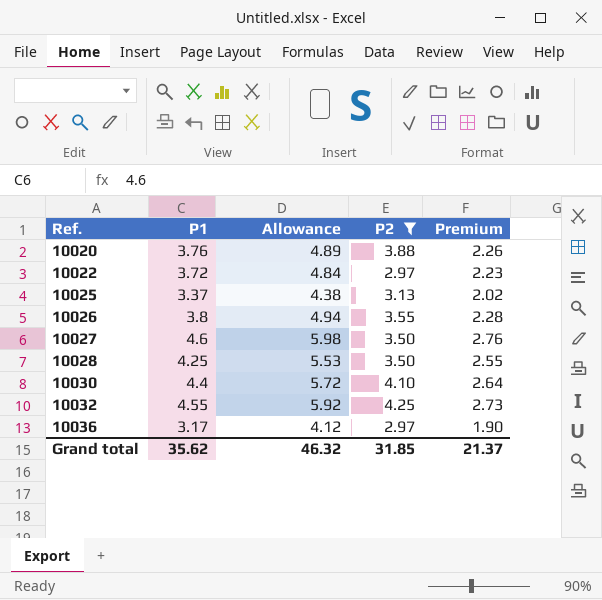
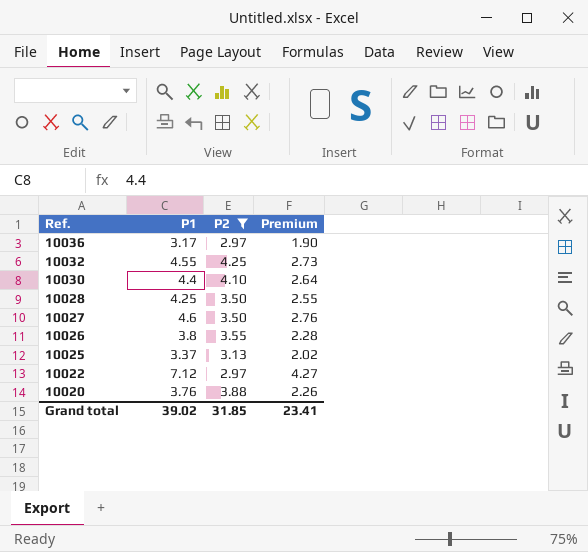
row order: Ref. ascending -> Ref. descending
column Allowance | formula: [P1] * 1.3 -> none
10022 | P1: 3.72 -> 7.12
10022 | Premium: 2.23 -> 4.27
Grand total | P1: 35.62 -> 39.02
Grand total | Premium: 21.37 -> 23.41

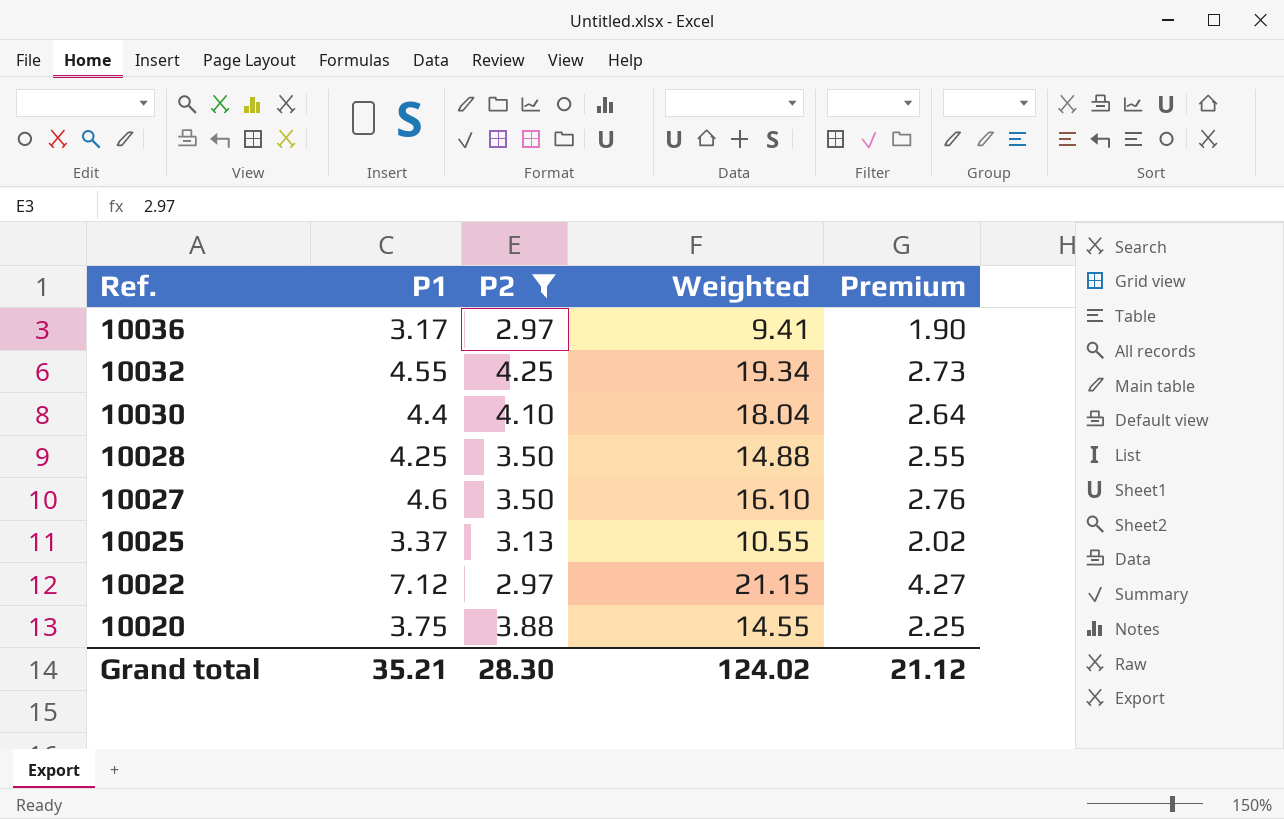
column Weighted | formula: none -> [P1] * [P2]
row 10026: 3.8 | 3.55 | 2.28 -> none
10020 | P1: 3.76 -> 3.75
10020 | Premium: 2.26 -> 2.25
Grand total | P1: 39.02 -> 35.21
Grand total | P2: 31.85 -> 28.30
Grand total | Premium: 23.41 -> 21.12

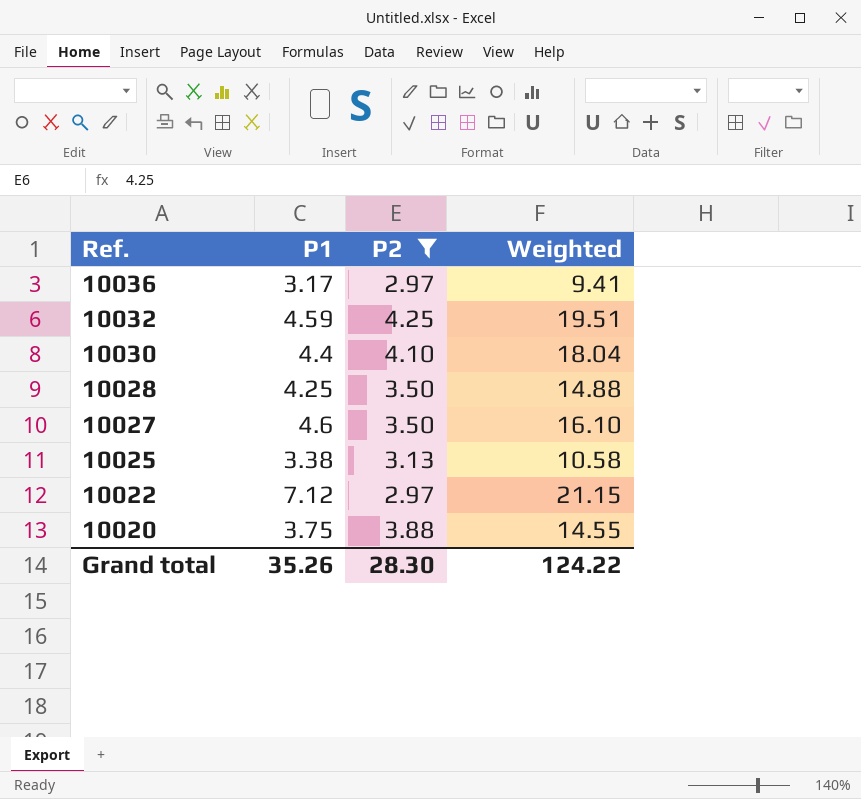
column Premium | formula: [P1] * 0.6 -> none
10032 | P1: 4.55 -> 4.59
10032 | Weighted: 19.34 -> 19.51
10025 | P1: 3.37 -> 3.38
10025 | Weighted: 10.55 -> 10.58
Grand total | P1: 35.21 -> 35.26
Grand total | Weighted: 124.02 -> 124.22

